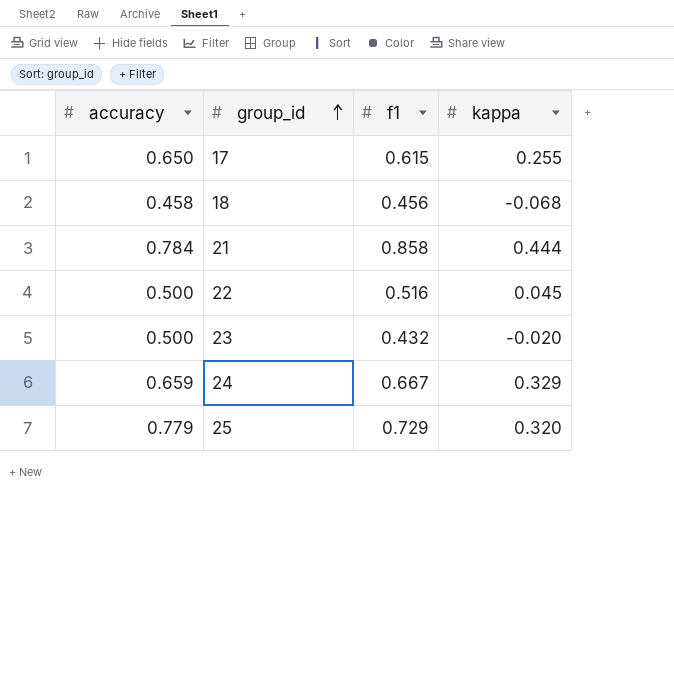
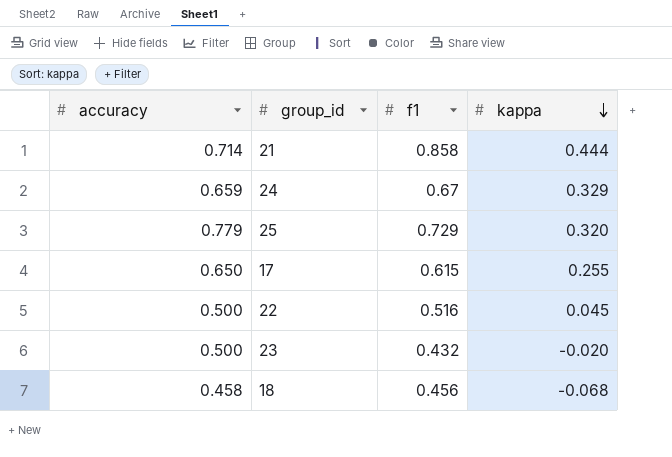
row order: group_id ascending -> kappa descending
21 | accuracy: 0.784 -> 0.714
24 | f1: 0.667 -> 0.67

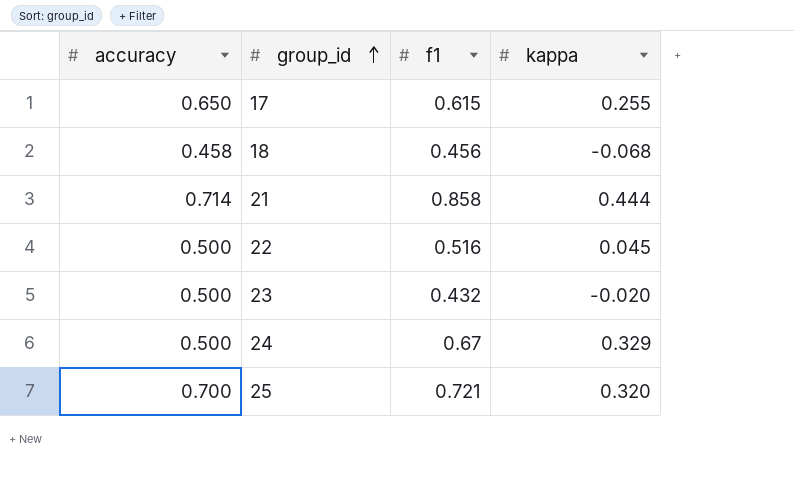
row order: kappa descending -> group_id ascending
24 | accuracy: 0.659 -> 0.500
25 | accuracy: 0.779 -> 0.700
25 | f1: 0.729 -> 0.721

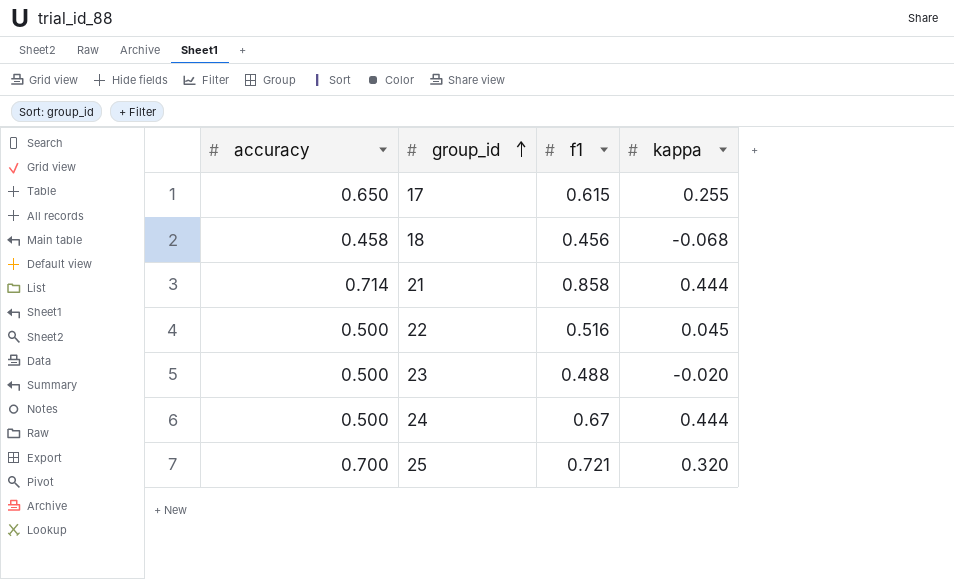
23 | f1: 0.432 -> 0.488
24 | kappa: 0.329 -> 0.444

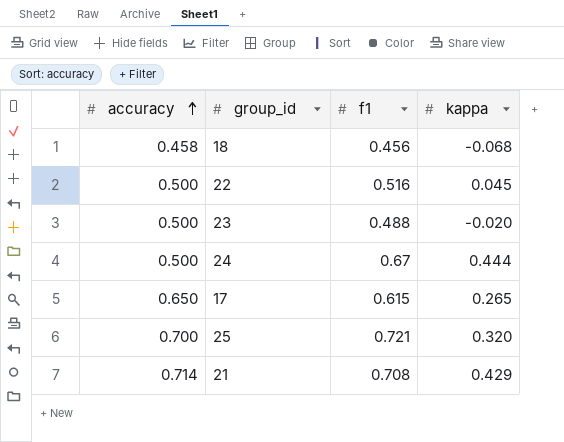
row order: group_id ascending -> accuracy ascending
17 | kappa: 0.255 -> 0.265
21 | f1: 0.858 -> 0.708
21 | kappa: 0.444 -> 0.429

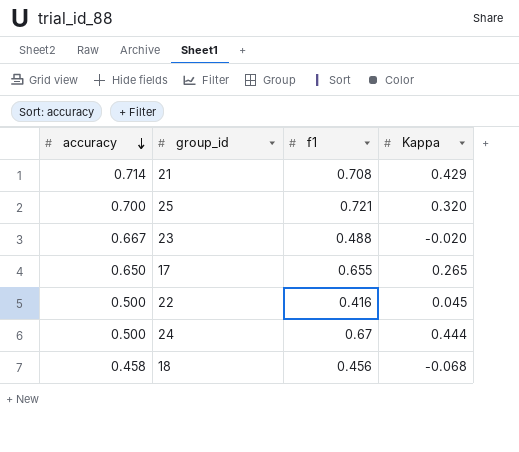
row order: accuracy ascending -> accuracy descending
column name: kappa -> Kappa
23 | accuracy: 0.500 -> 0.667
17 | f1: 0.615 -> 0.655
22 | f1: 0.516 -> 0.416

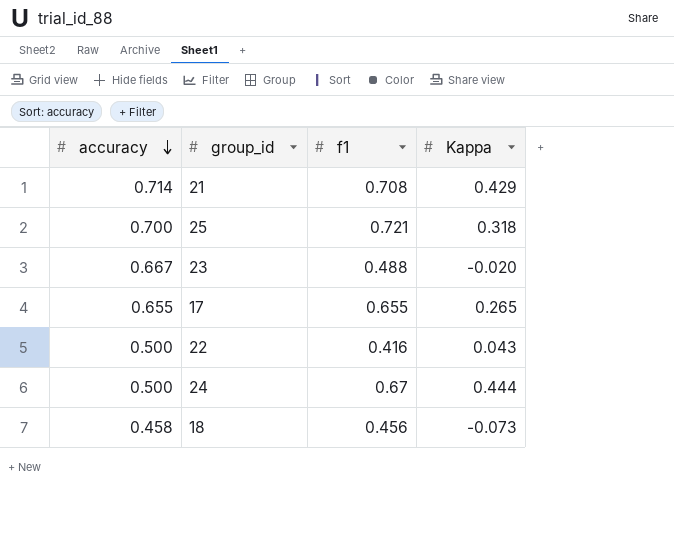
25 | Kappa: 0.320 -> 0.318
17 | accuracy: 0.650 -> 0.655
22 | Kappa: 0.045 -> 0.043
18 | Kappa: -0.068 -> -0.073

